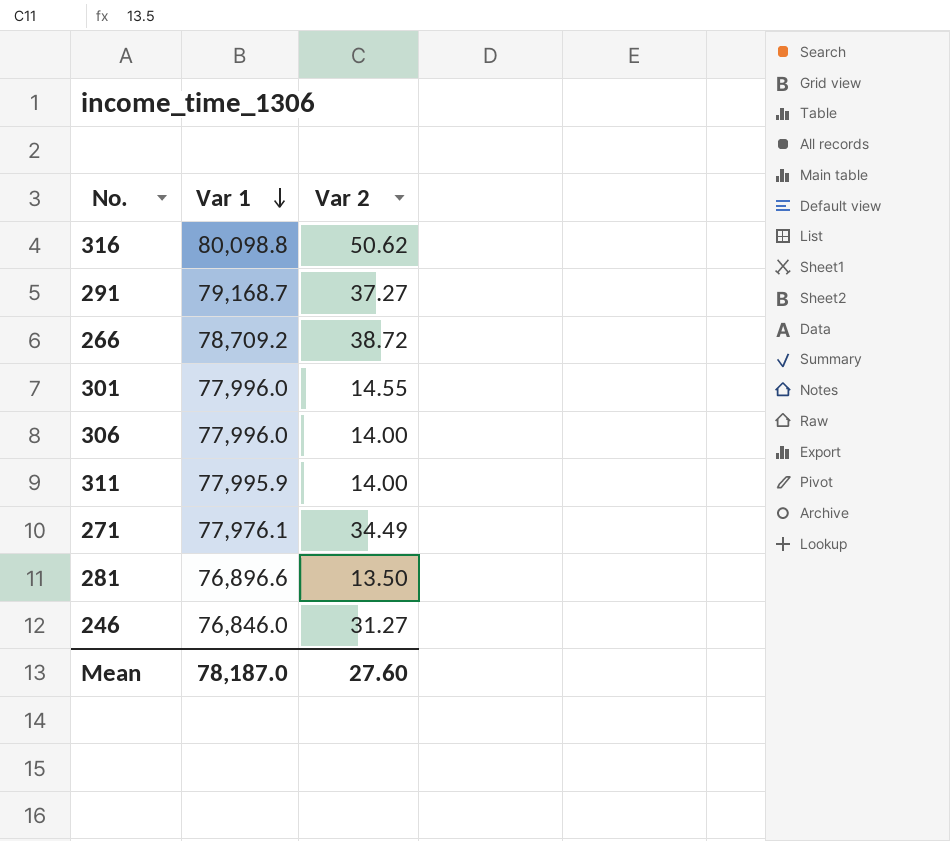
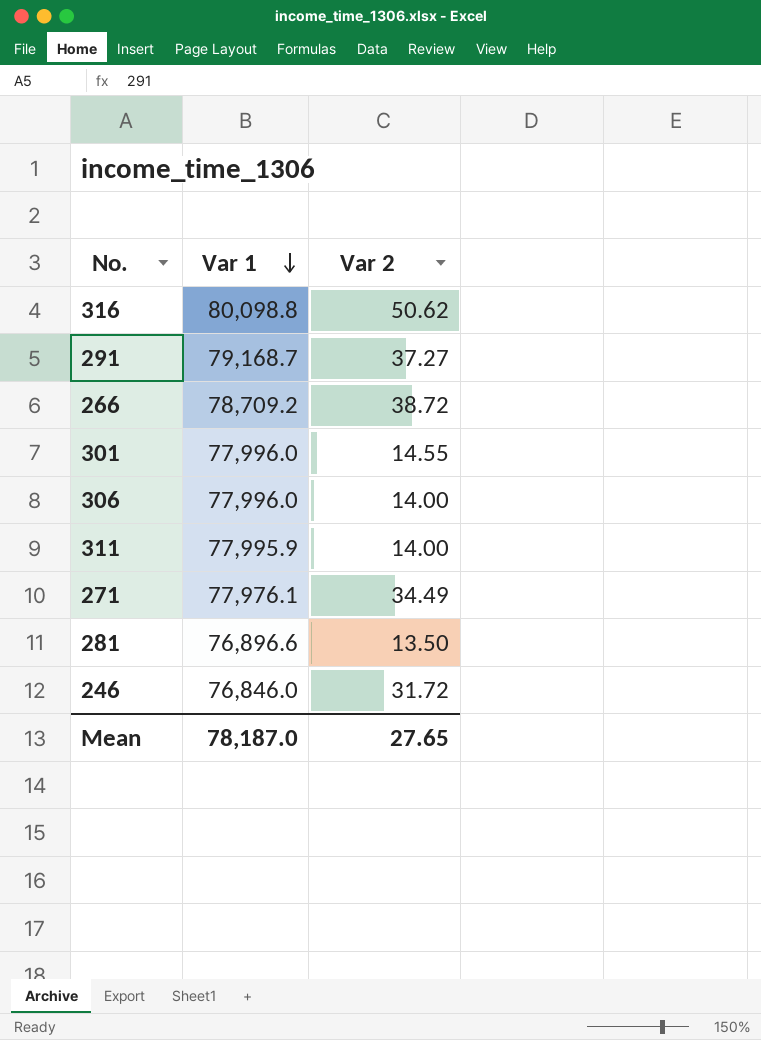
246 | Var 2: 31.27 -> 31.72
Mean | Var 2: 27.60 -> 27.65

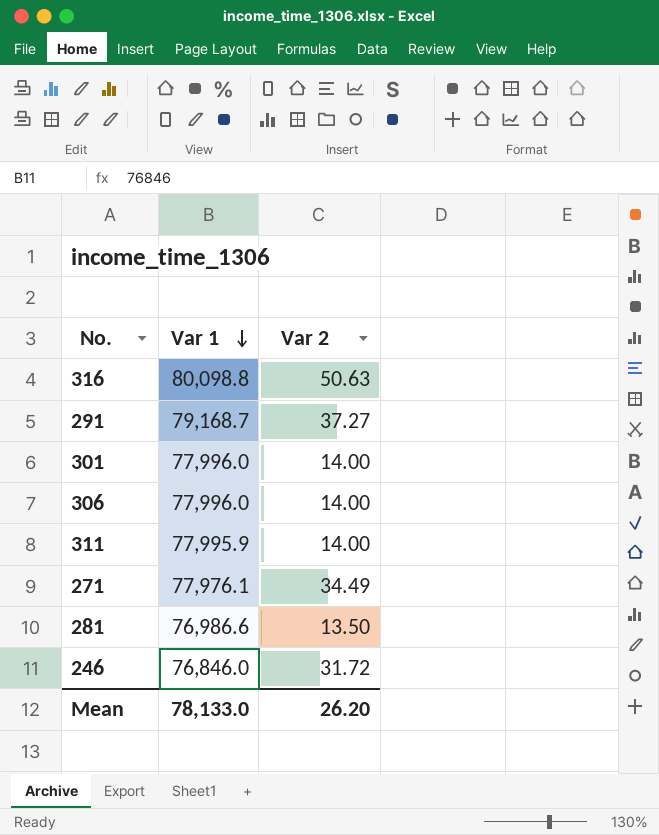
row 266: 78,709.2 | 38.72 -> none
316 | Var 2: 50.62 -> 50.63
301 | Var 2: 14.55 -> 14.00
281 | Var 1: 76,896.6 -> 76,986.6
Mean | Var 1: 78,187.0 -> 78,133.0
Mean | Var 2: 27.65 -> 26.20

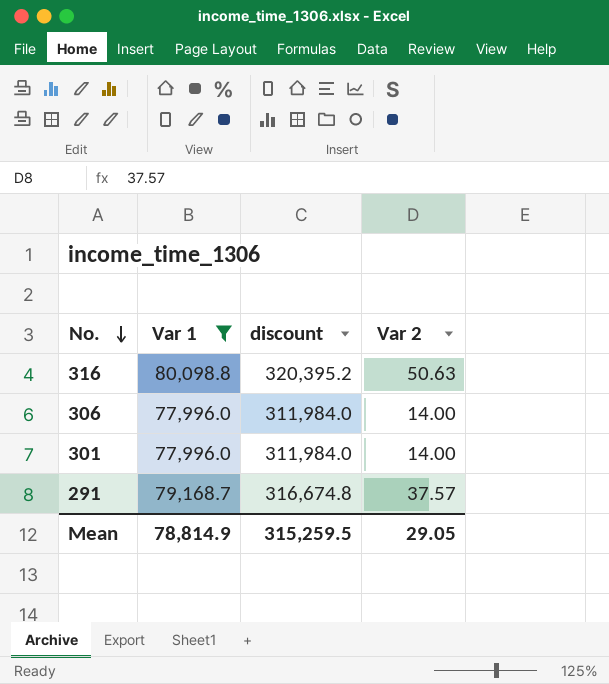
filter: none -> Var 1 >= 77,996.0
row order: Var 1 descending -> No. descending
column discount | formula: none -> [Var 1] * 4
291 | Var 2: 37.27 -> 37.57
Mean | Var 1: 78,133.0 -> 78,814.9
Mean | Var 2: 26.20 -> 29.05

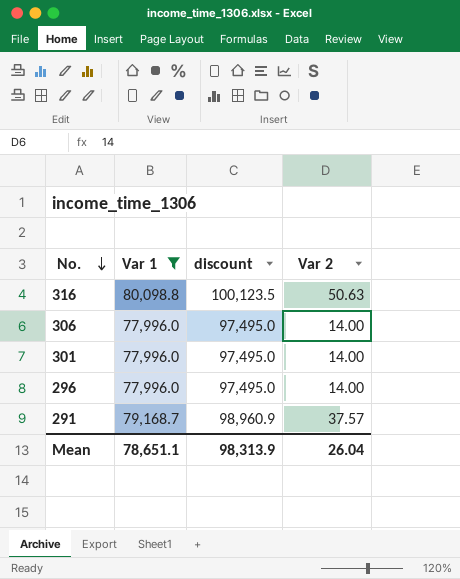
column discount | formula: [Var 1] * 4 -> [Var 1] * 1.25
row 296: none -> 77,996.0 | 97,495.0 | 14.00
Mean | Var 1: 78,814.9 -> 78,651.1
Mean | discount: 315,259.5 -> 98,313.9
Mean | Var 2: 29.05 -> 26.04

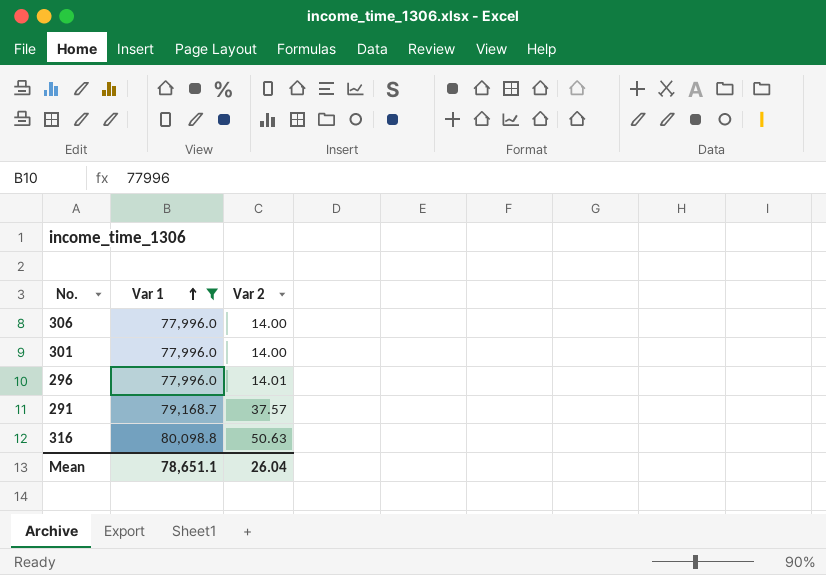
row order: No. descending -> Var 1 ascending
column discount | formula: [Var 1] * 1.25 -> none
296 | Var 2: 14.00 -> 14.01

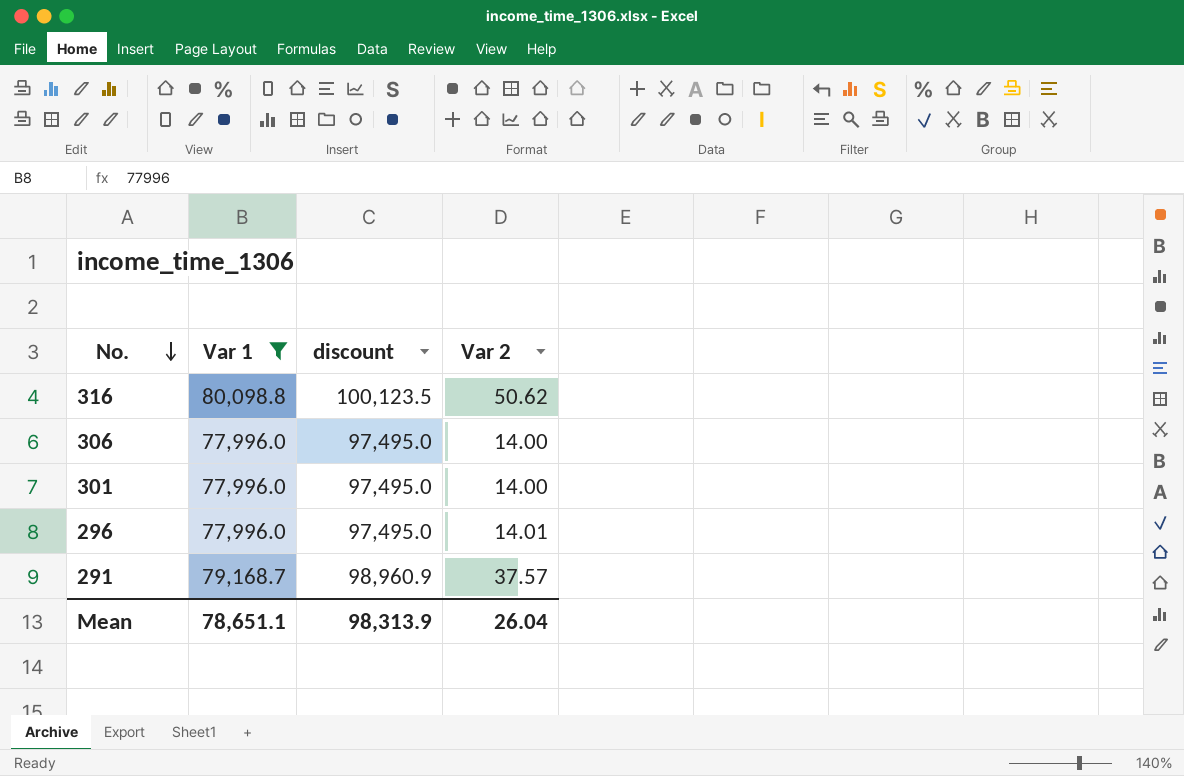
row order: Var 1 ascending -> No. descending
column discount | formula: none -> [Var 1] * 1.25
316 | Var 2: 50.63 -> 50.62

